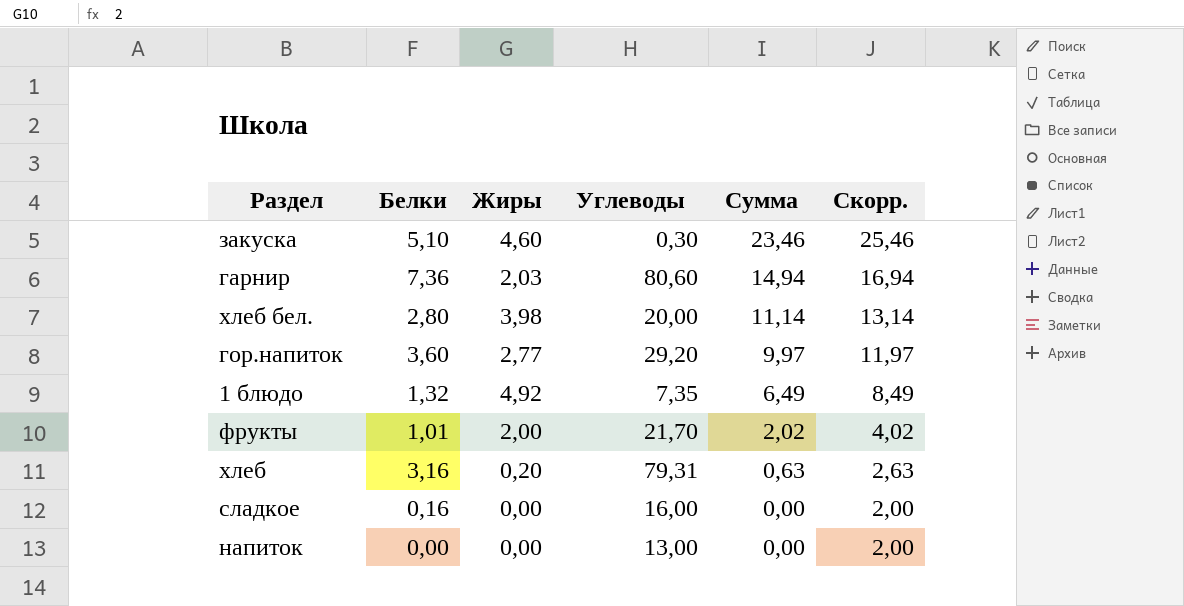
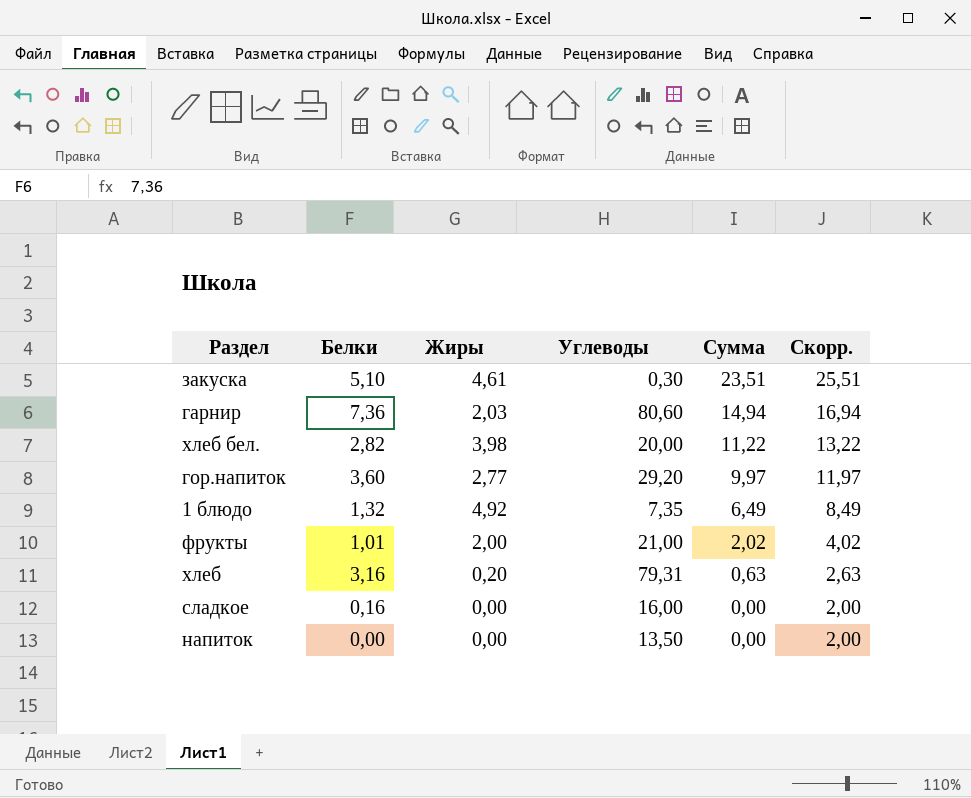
закуска | Жиры: 4,60 -> 4,61
закуска | Сумма: 23,46 -> 23,51
закуска | Скорр.: 25,46 -> 25,51
хлеб бел. | Белки: 2,80 -> 2,82
хлеб бел. | Сумма: 11,14 -> 11,22
хлеб бел. | Скорр.: 13,14 -> 13,22
фрукты | Углеводы: 21,70 -> 21,00
напиток | Углеводы: 13,00 -> 13,50

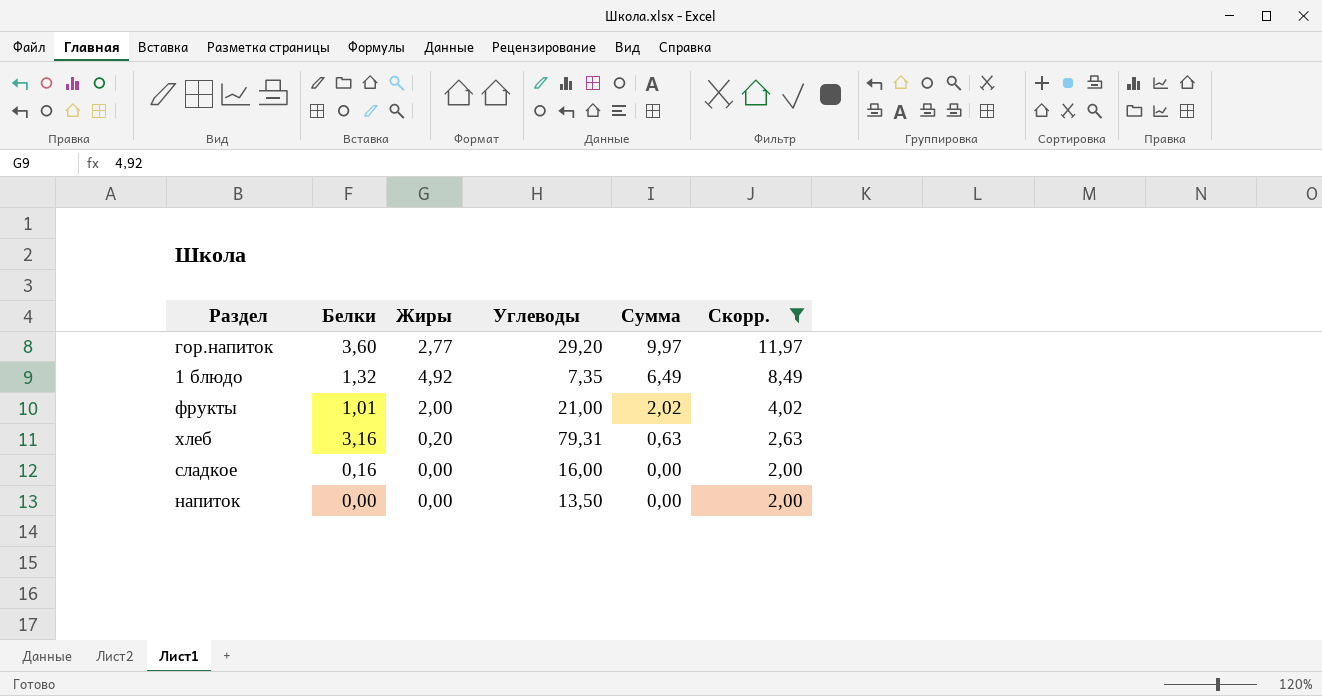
filter: none -> Скорр. <= 11,97

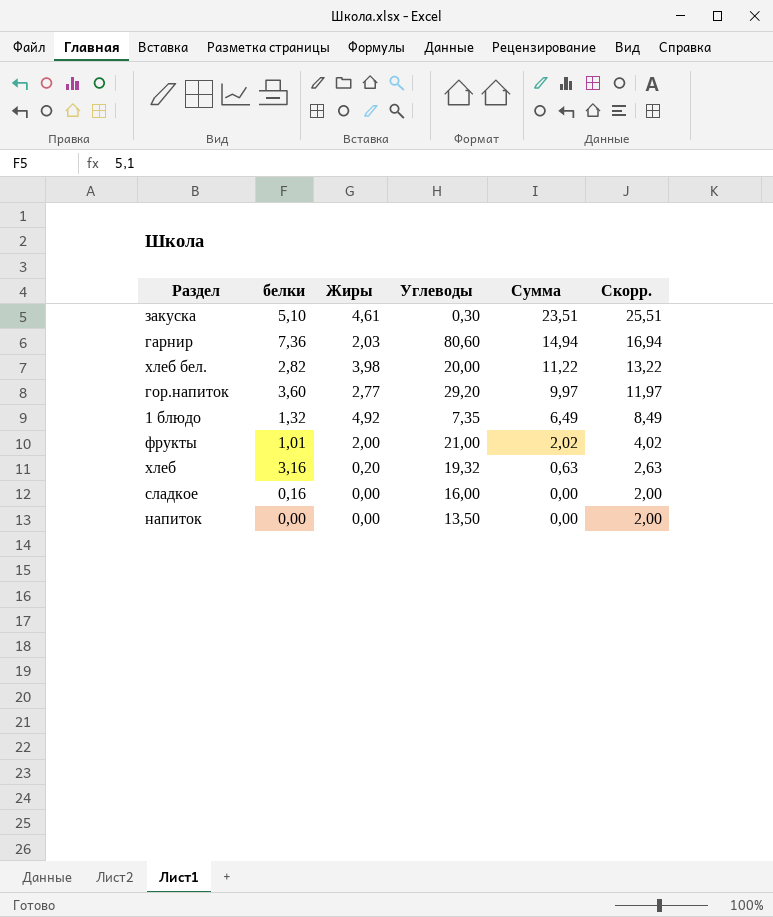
filter: Скорр. <= 11,97 -> none
column name: Белки -> белки
хлеб | Углеводы: 79,31 -> 19,32

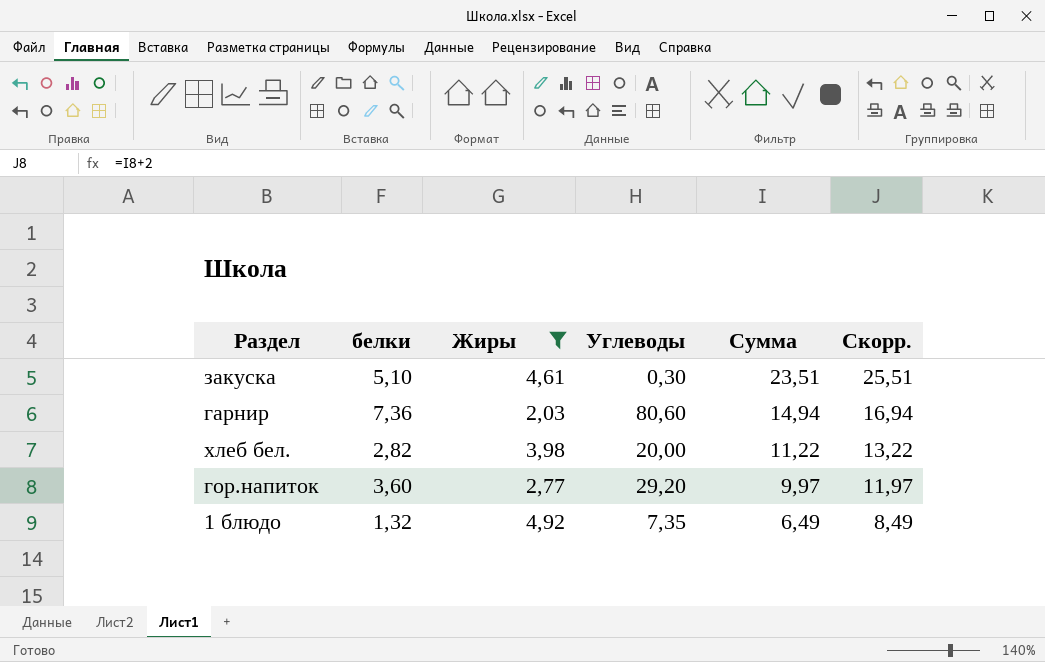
filter: none -> Жиры >= 2,03

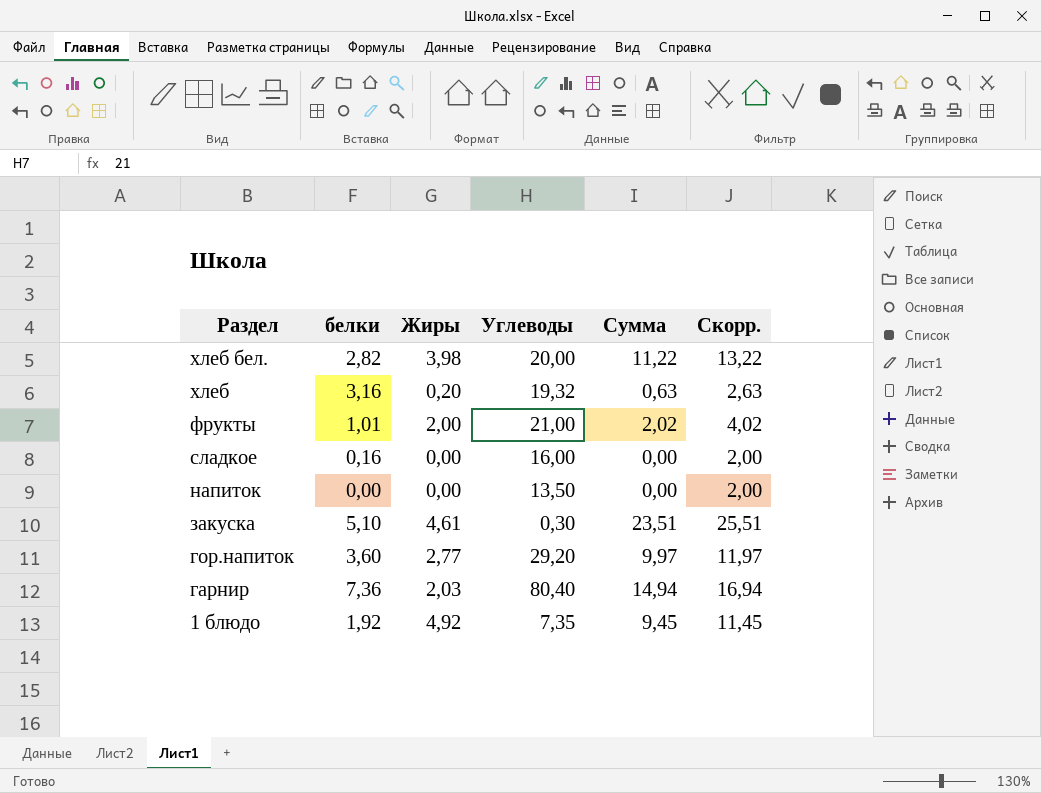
filter: Жиры >= 2,03 -> none
row order: Сумма descending -> Раздел descending
гарнир | Углеводы: 80,60 -> 80,40
1 блюдо | белки: 1,32 -> 1,92
1 блюдо | Сумма: 6,49 -> 9,45
1 блюдо | Скорр.: 8,49 -> 11,45

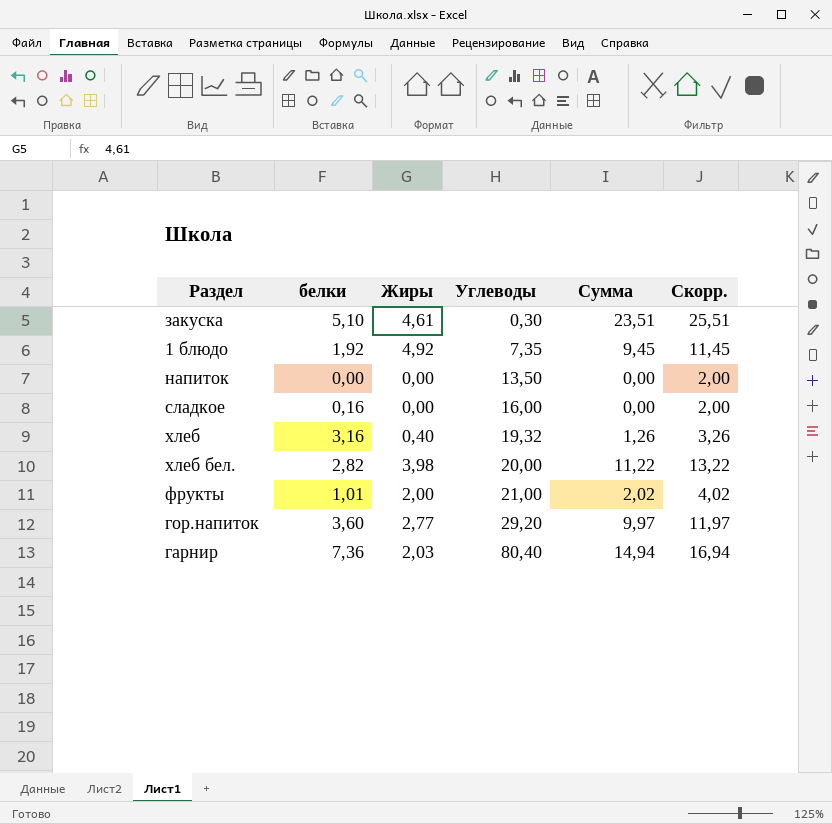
row order: Раздел descending -> Углеводы ascending
хлеб | Жиры: 0,20 -> 0,40
хлеб | Сумма: 0,63 -> 1,26
хлеб | Скорр.: 2,63 -> 3,26

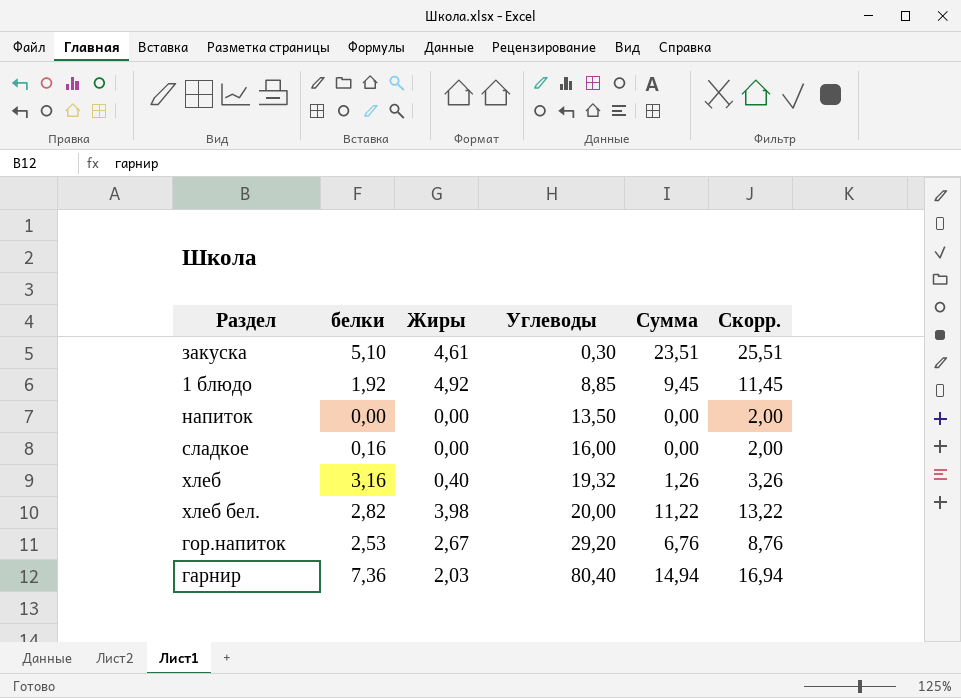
row фрукты: 1,01 | 2,00 | 21,00 | 2,02 | 4,02 -> none
1 блюдо | Углеводы: 7,35 -> 8,85
гор.напиток | белки: 3,60 -> 2,53
гор.напиток | Жиры: 2,77 -> 2,67
гор.напиток | Сумма: 9,97 -> 6,76
гор.напиток | Скорр.: 11,97 -> 8,76

